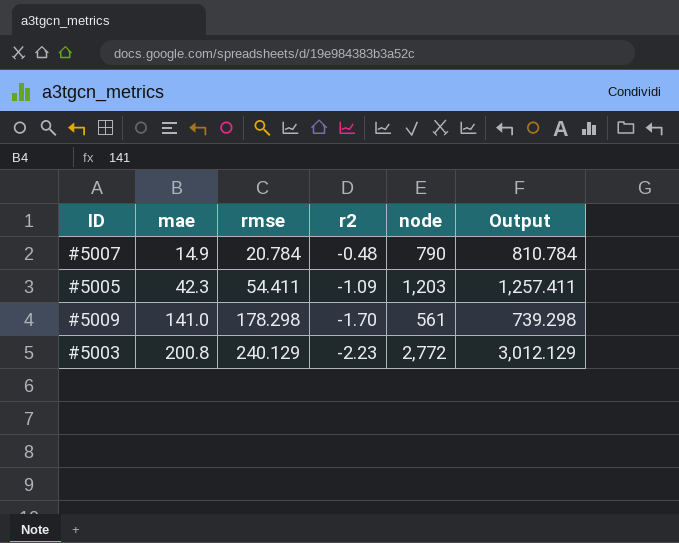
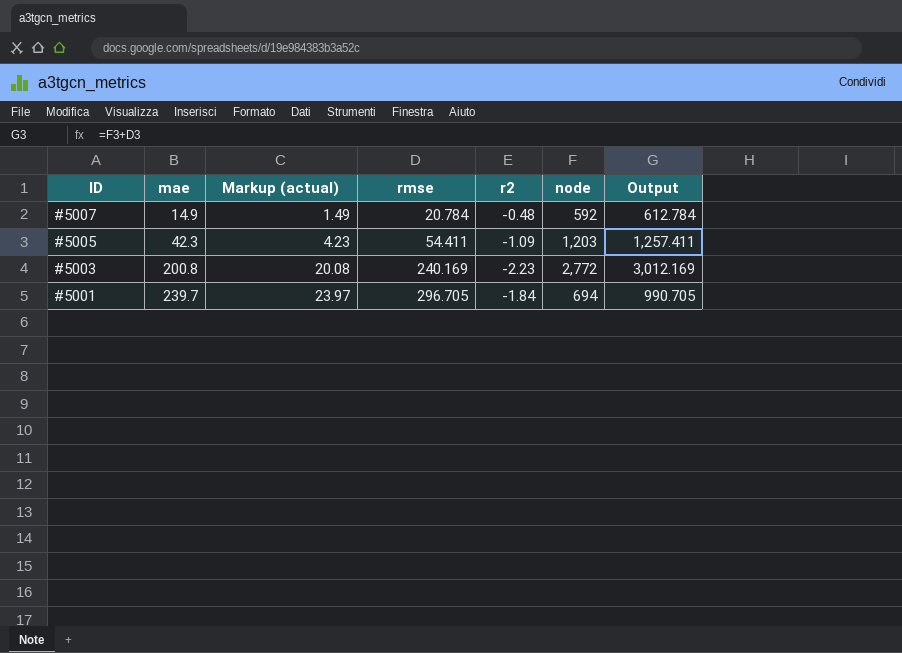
column Markup (actual) | formula: none -> [mae] * 0.1
row #5009: 141.0 | 178.298 | -1.70 | 561 | 739.298 -> none
#5007 | node: 790 -> 592
#5007 | Output: 810.784 -> 612.784
#5003 | rmse: 240.129 -> 240.169
#5003 | Output: 3,012.129 -> 3,012.169
row #5001: none -> 239.7 | 23.97 | 296.705 | -1.84 | 694 | 990.705

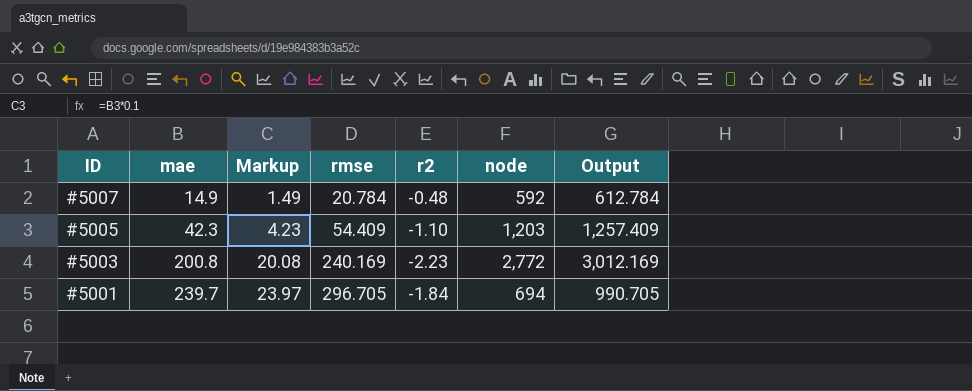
column name: Markup (actual) -> Markup
#5005 | rmse: 54.411 -> 54.409
#5005 | r2: -1.09 -> -1.10
#5005 | Output: 1,257.411 -> 1,257.409

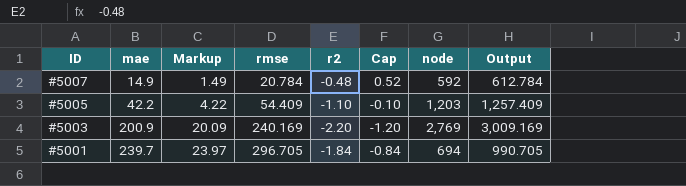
column Cap | formula: none -> [r2] + 1
#5005 | mae: 42.3 -> 42.2
#5005 | Markup: 4.23 -> 4.22
#5003 | mae: 200.8 -> 200.9
#5003 | Markup: 20.08 -> 20.09
#5003 | r2: -2.23 -> -2.20
#5003 | node: 2,772 -> 2,769
#5003 | Output: 3,012.169 -> 3,009.169

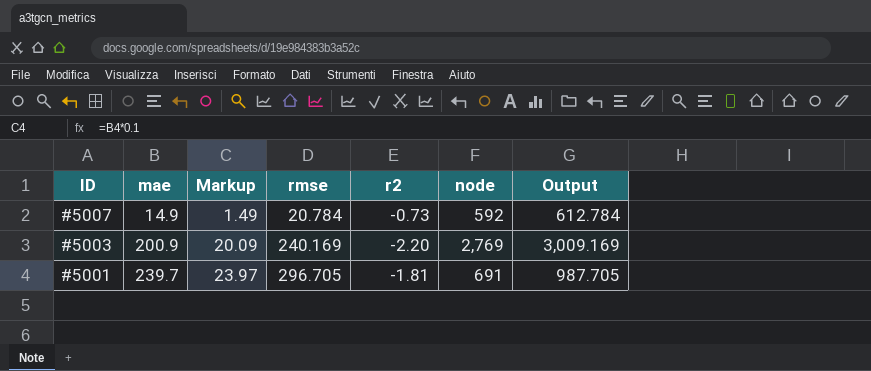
column Cap | formula: [r2] + 1 -> none
row #5005: 42.2 | 4.22 | 54.409 | -1.10 | -0.10 | 1,203 | 1,257.409 -> none
#5007 | r2: -0.48 -> -0.73
#5001 | r2: -1.84 -> -1.81
#5001 | node: 694 -> 691
#5001 | Output: 990.705 -> 987.705

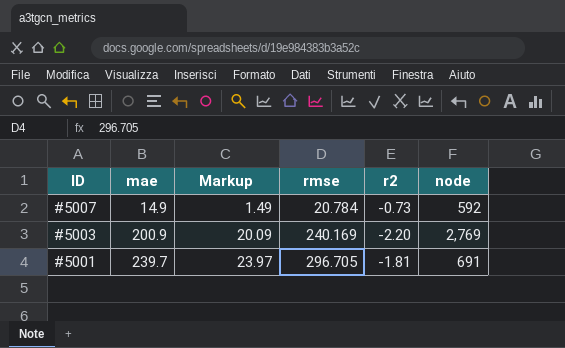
column Output | formula: [rmse] + [node] -> none

